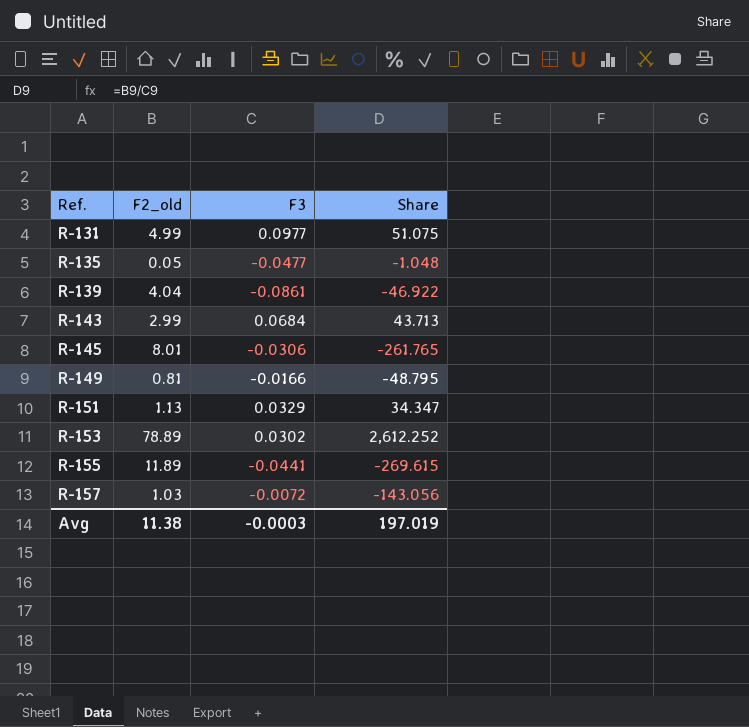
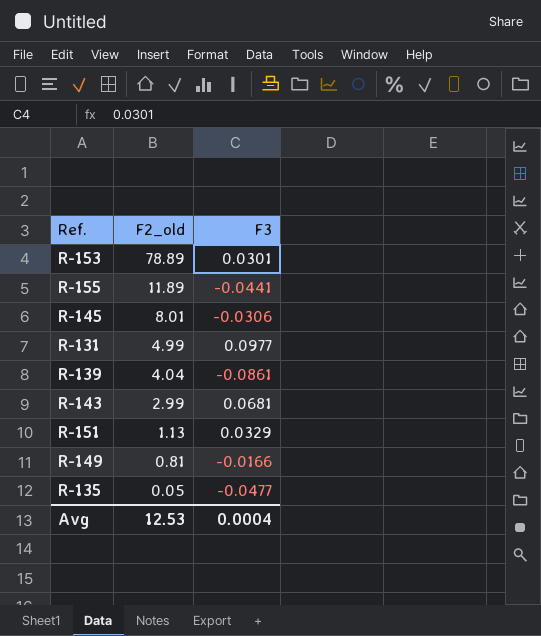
row order: Ref. ascending -> F2_old descending
column Share | formula: [F2_old] / [F3] -> none
row R-157: 1.03 | -0.0072 | -143.056 -> none
R-153 | F3: 0.0302 -> 0.0301
R-143 | F3: 0.0684 -> 0.0681
Avg | F2_old: 11.38 -> 12.53
Avg | F3: -0.0003 -> 0.0004

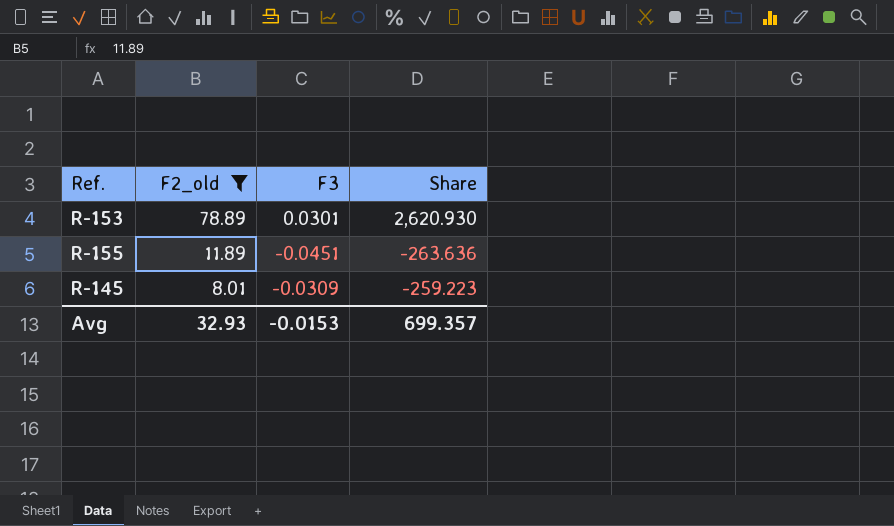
filter: none -> F2_old >= 8.01
column Share | formula: none -> [F2_old] / [F3]
R-155 | F3: -0.0441 -> -0.0451
R-145 | F3: -0.0306 -> -0.0309
Avg | F2_old: 12.53 -> 32.93
Avg | F3: 0.0004 -> -0.0153

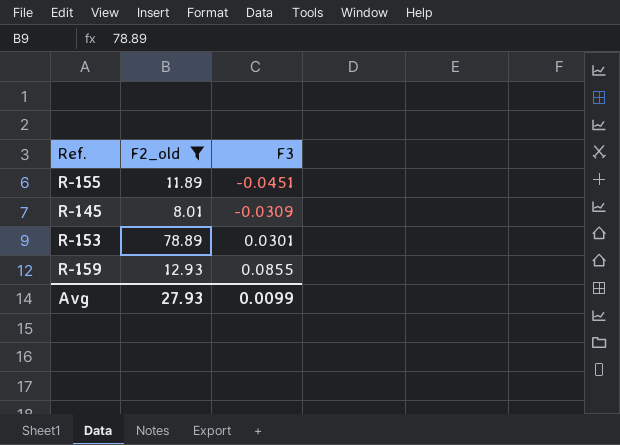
row order: F2_old descending -> F3 ascending
column Share | formula: [F2_old] / [F3] -> none
row R-159: none -> 12.93 | 0.0855
Avg | F2_old: 32.93 -> 27.93
Avg | F3: -0.0153 -> 0.0099

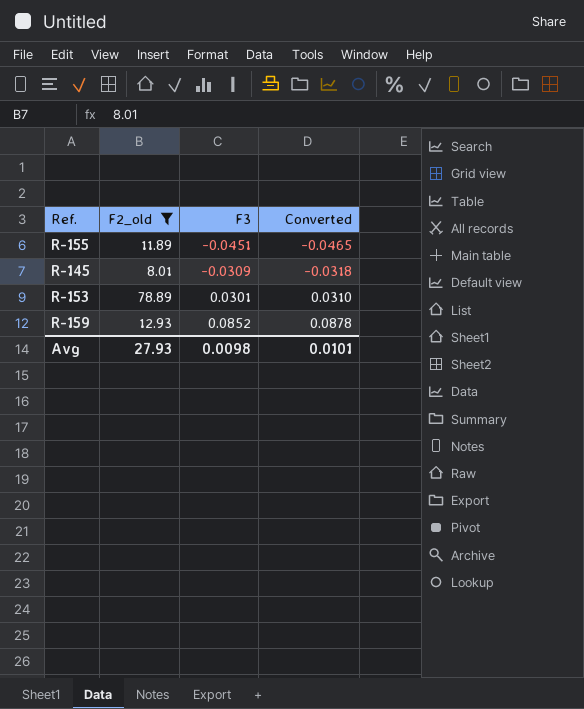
column Converted | formula: none -> [F3] * 1.03
R-159 | F3: 0.0855 -> 0.0852
Avg | F3: 0.0099 -> 0.0098

